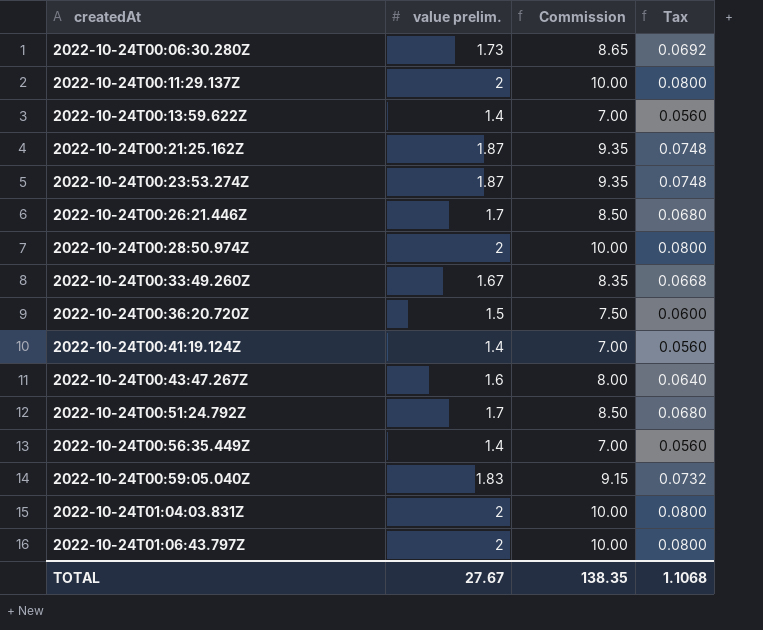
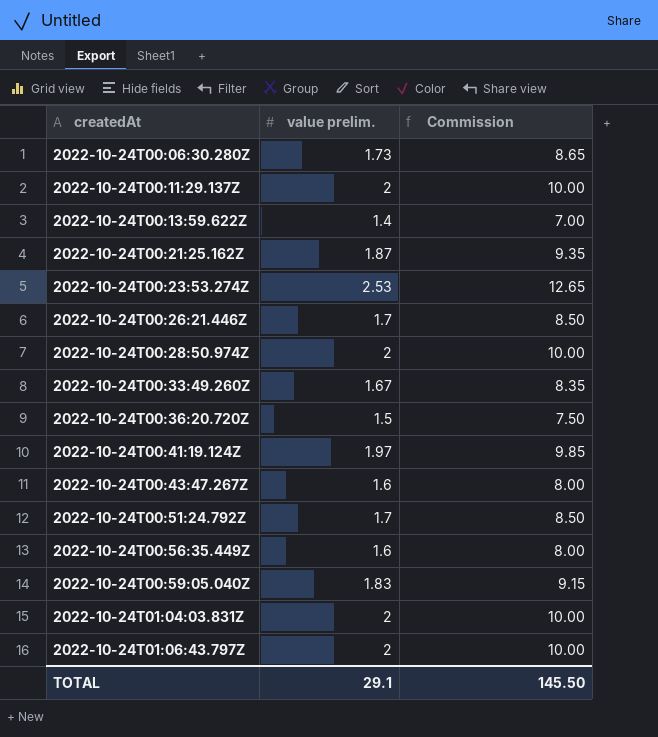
column Tax | formula: [value prelim.] * 0.04 -> none
2022-10-24T00:23:53.274Z | value prelim.: 1.87 -> 2.53
2022-10-24T00:23:53.274Z | Commission: 9.35 -> 12.65
2022-10-24T00:41:19.124Z | value prelim.: 1.4 -> 1.97
2022-10-24T00:41:19.124Z | Commission: 7.00 -> 9.85
2022-10-24T00:56:35.449Z | value prelim.: 1.4 -> 1.6
2022-10-24T00:56:35.449Z | Commission: 7.00 -> 8.00
TOTAL | value prelim.: 27.67 -> 29.1
TOTAL | Commission: 138.35 -> 145.50

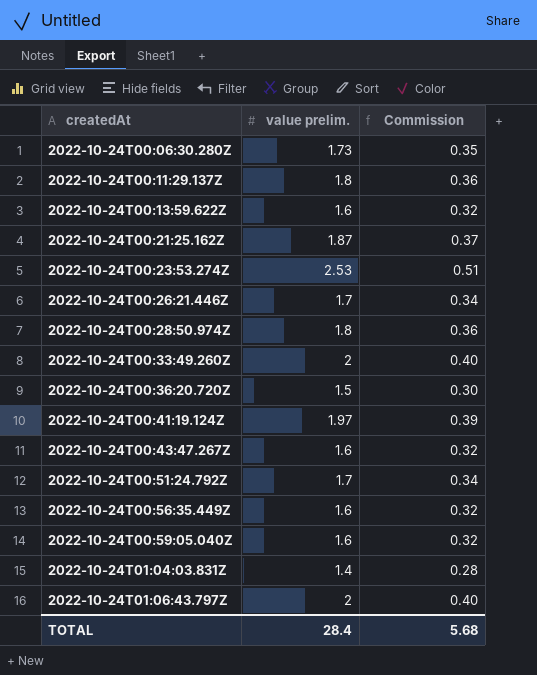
column Commission | formula: [value prelim.] * 5 -> [value prelim.] * 0.2
2022-10-24T00:11:29.137Z | value prelim.: 2 -> 1.8
2022-10-24T00:13:59.622Z | value prelim.: 1.4 -> 1.6
2022-10-24T00:28:50.974Z | value prelim.: 2 -> 1.8
2022-10-24T00:33:49.260Z | value prelim.: 1.67 -> 2
2022-10-24T00:59:05.040Z | value prelim.: 1.83 -> 1.6
2022-10-24T01:04:03.831Z | value prelim.: 2 -> 1.4
TOTAL | value prelim.: 29.1 -> 28.4
TOTAL | Commission: 145.50 -> 5.68

